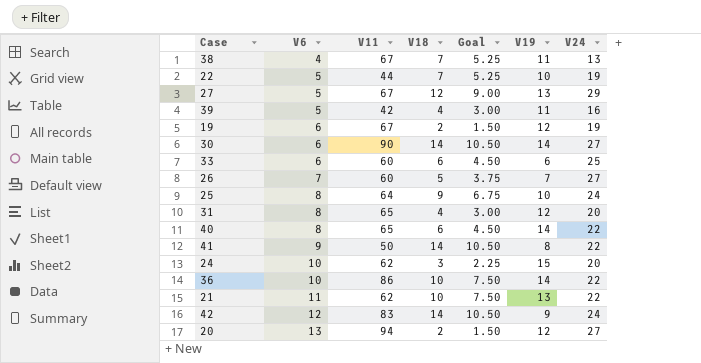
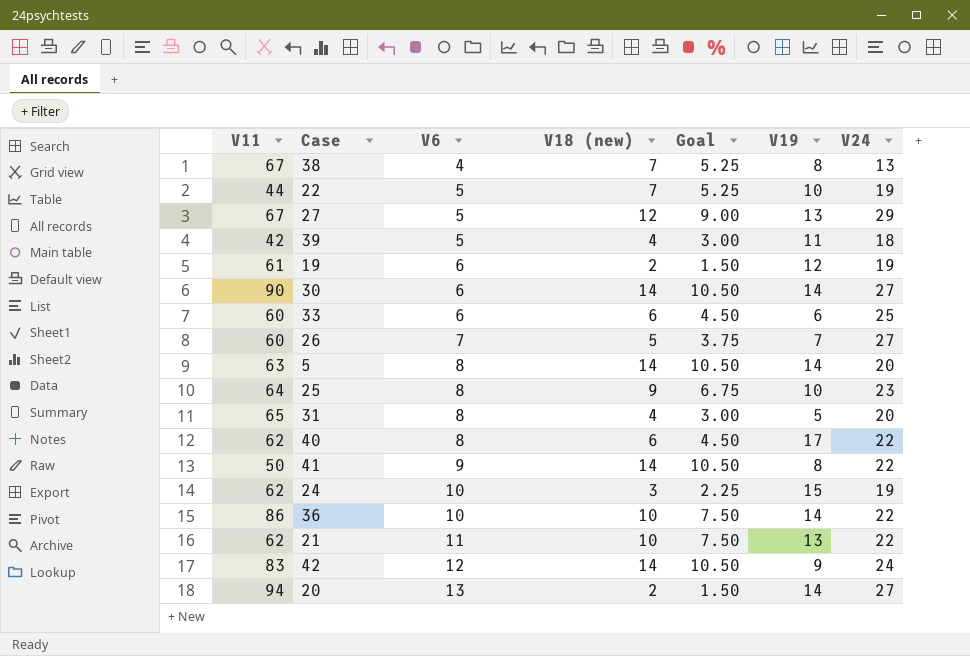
column V11 | position: 3 -> 1
column name: V18 -> V18 (new)
38 | V19: 11 -> 8
39 | V24: 16 -> 18
19 | V11: 67 -> 61
row 5: none -> 63 | 8 | 14 | 10.50 | 14 | 20
25 | V24: 24 -> 23
31 | V19: 12 -> 5
40 | V11: 65 -> 62
40 | V19: 14 -> 17
24 | V24: 20 -> 19
20 | V19: 12 -> 14

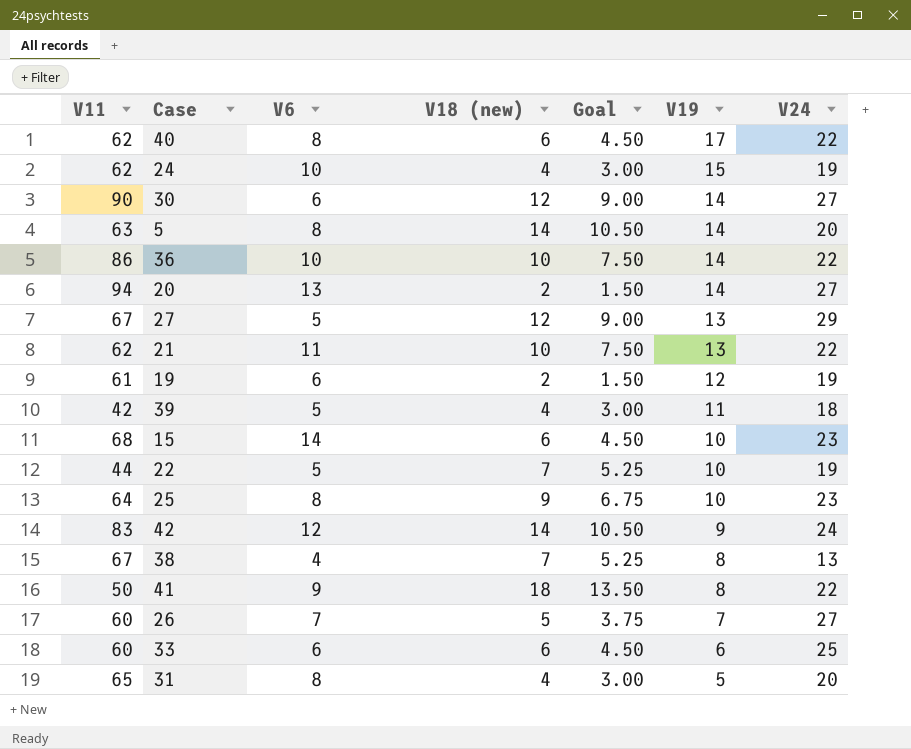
row order: V6 ascending -> V19 descending
24 | V18 (new): 3 -> 4
24 | Goal: 2.25 -> 3.00
30 | V18 (new): 14 -> 12
30 | Goal: 10.50 -> 9.00
row 15: none -> 68 | 14 | 6 | 4.50 | 10 | 23
41 | V18 (new): 14 -> 18
41 | Goal: 10.50 -> 13.50

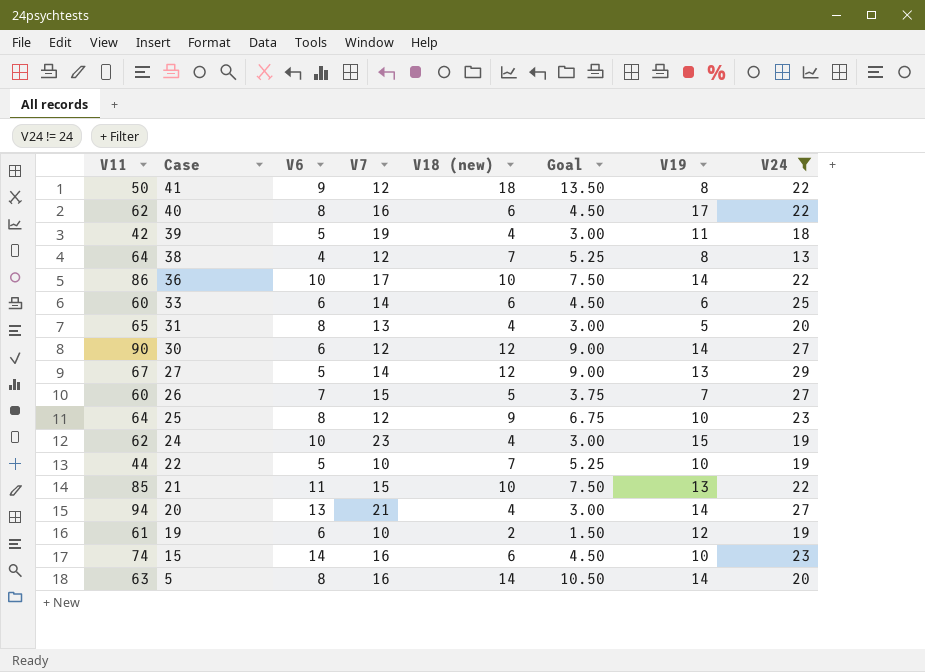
filter: none -> V24 != 24
row order: V19 descending -> Case descending
column V7 | position: none -> 4
38 | V11: 67 -> 64
21 | V11: 62 -> 85
20 | V18 (new): 2 -> 4
20 | Goal: 1.50 -> 3.00
15 | V11: 68 -> 74

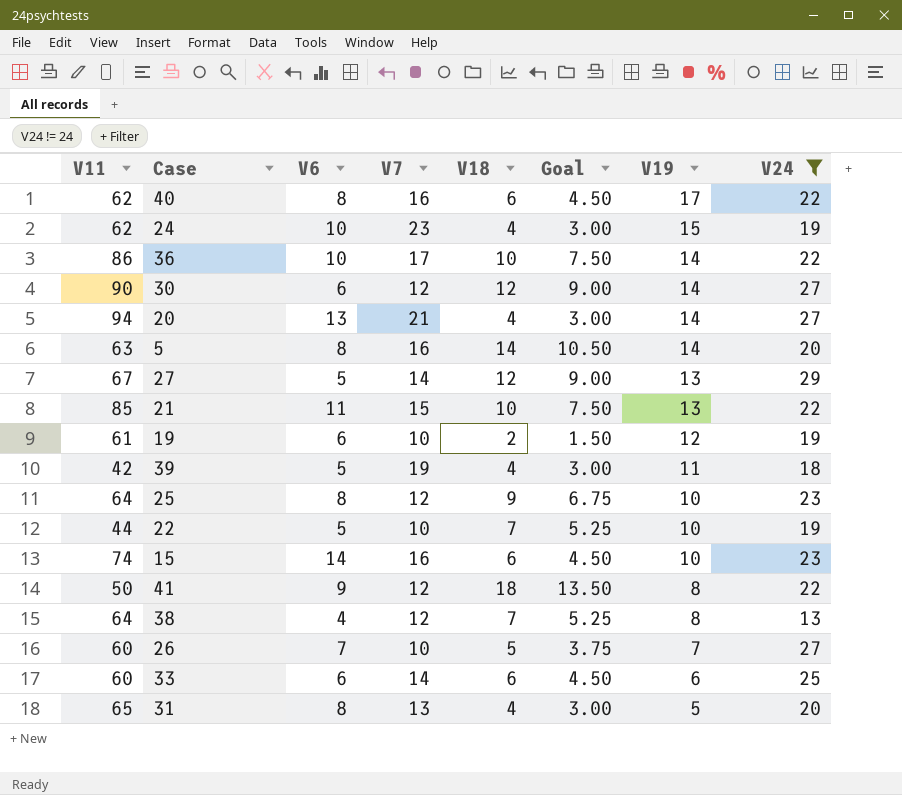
row order: Case descending -> V19 descending
column name: V18 (new) -> V18
26 | V7: 15 -> 10

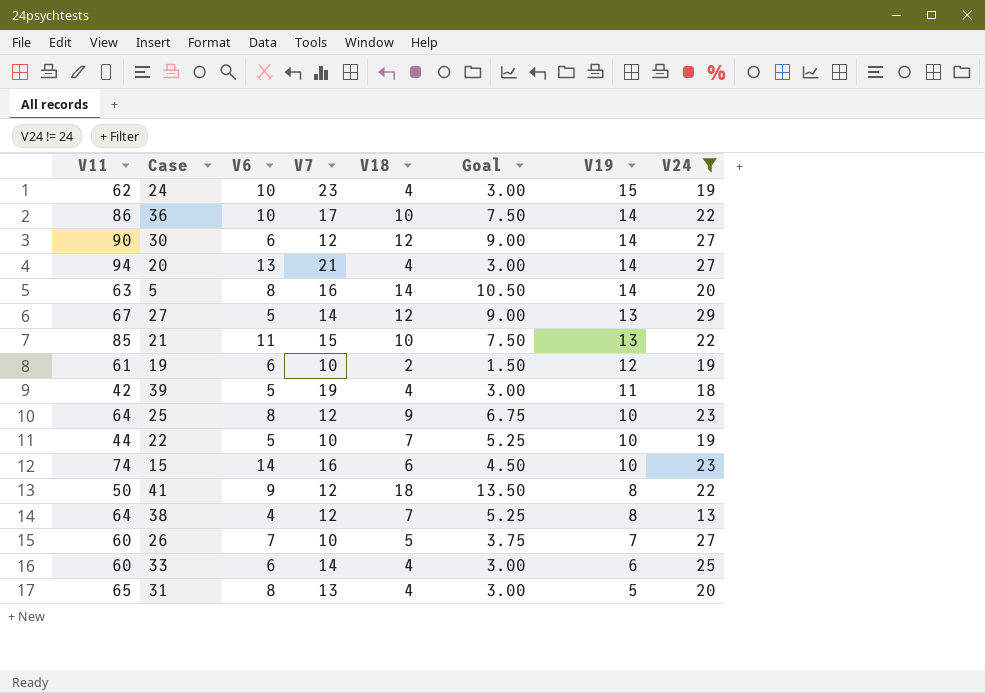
row 40: 62 | 8 | 16 | 6 | 4.50 | 17 | 22 -> none
33 | V18: 6 -> 4
33 | Goal: 4.50 -> 3.00

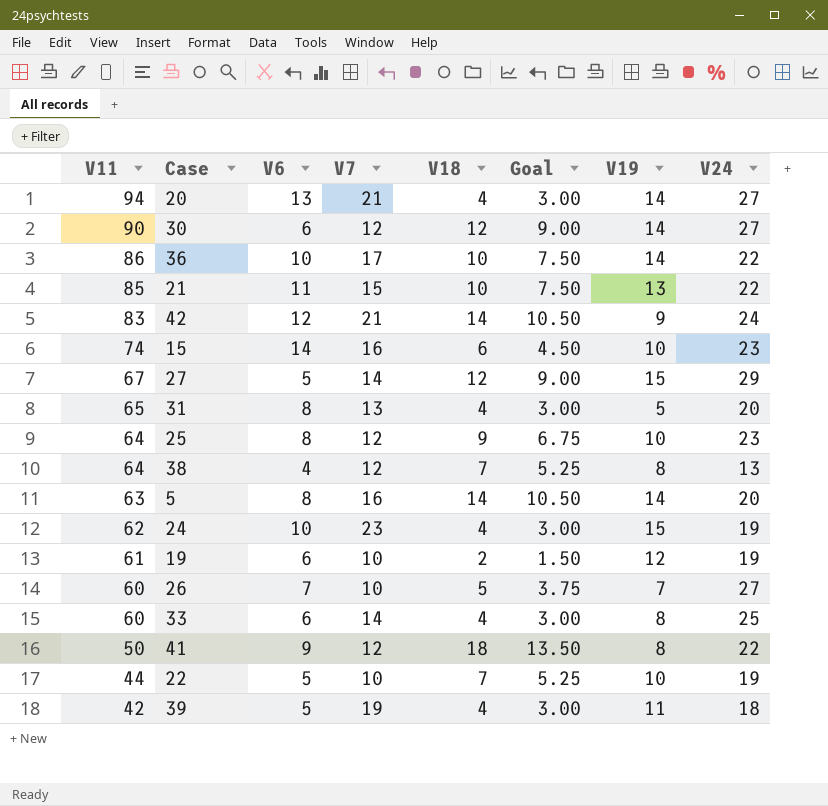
filter: V24 != 24 -> none
row order: V19 descending -> V11 descending
27 | V19: 13 -> 15
33 | V19: 6 -> 8

